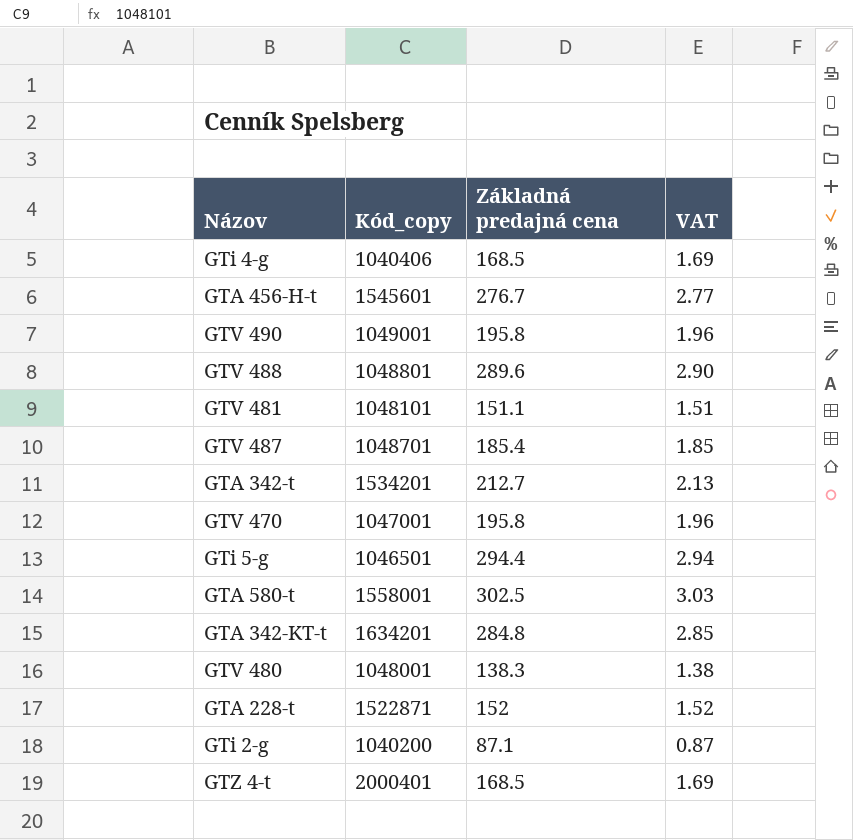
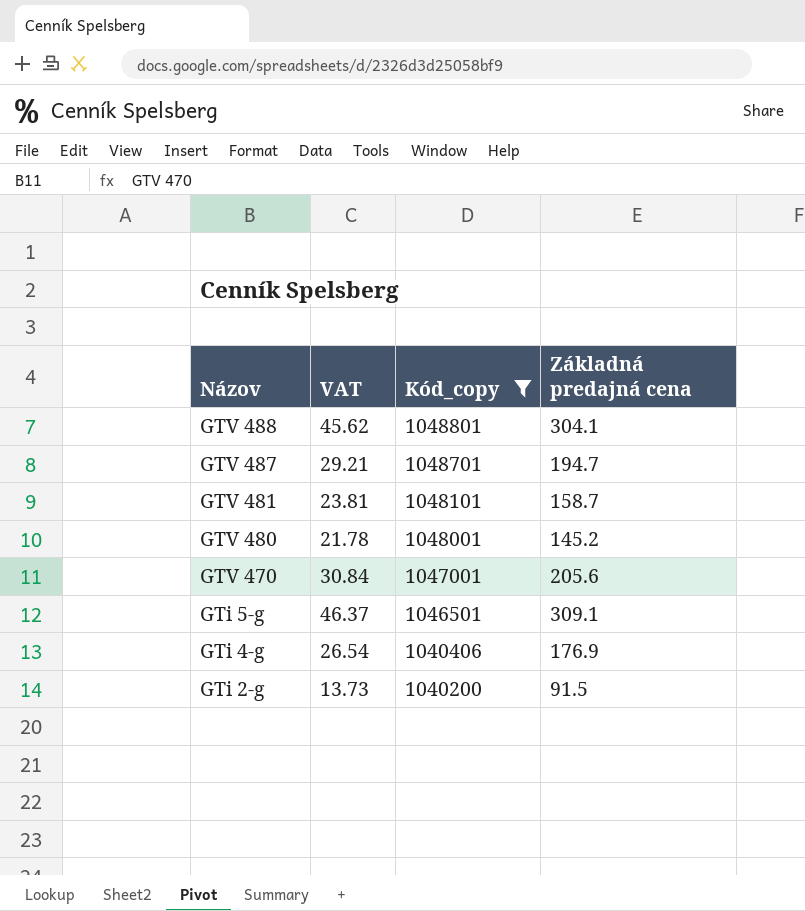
filter: none -> Kód_copy <= 1048801
row order: none -> Názov descending
column VAT | formula: [Základná predajná cena] * 0.01 -> [Základná predajná cena] * 0.15
column VAT | position: 4 -> 2
GTV 488 | Základná predajná cena: 289.6 -> 304.1
GTV 487 | Základná predajná cena: 185.4 -> 194.7
GTV 481 | Základná predajná cena: 151.1 -> 158.7
GTV 480 | Základná predajná cena: 138.3 -> 145.2
GTV 470 | Základná predajná cena: 195.8 -> 205.6
GTi 5-g | Základná predajná cena: 294.4 -> 309.1
GTi 4-g | Základná predajná cena: 168.5 -> 176.9
GTi 2-g | Základná predajná cena: 87.1 -> 91.5

